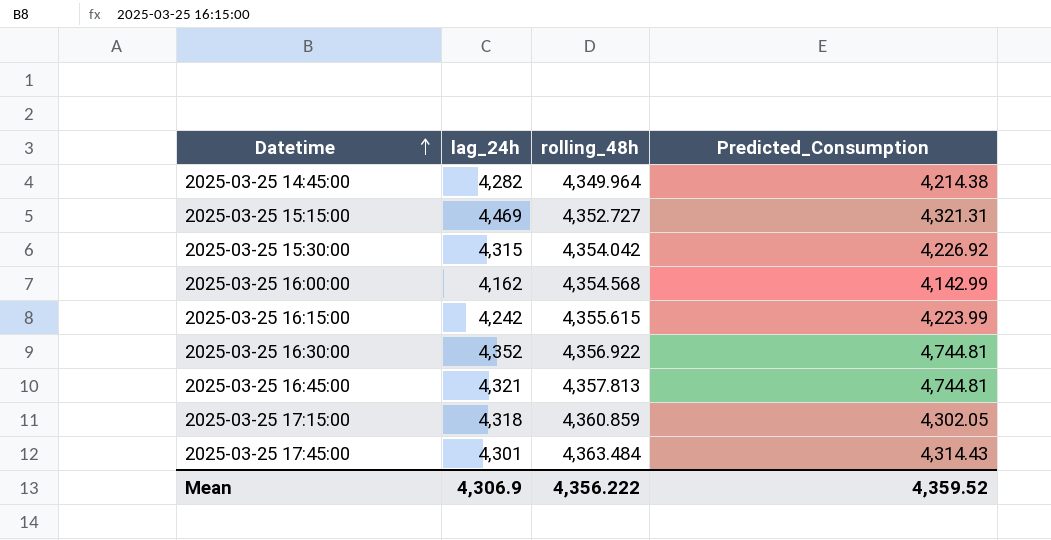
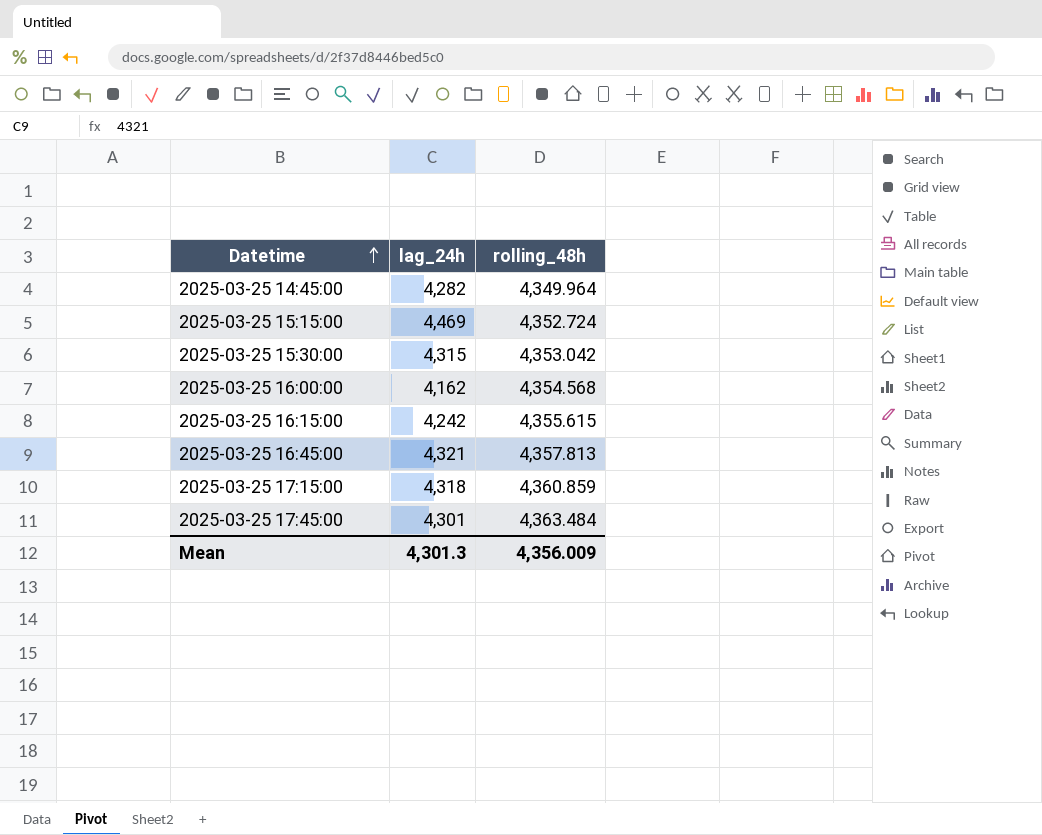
column Predicted_Consumption | position: 4 -> none
row 2025-03-25 16:30:00: 4,352 | 4,356.922 | 4,744.81 -> none
2025-03-25 15:15:00 | rolling_48h: 4,352.727 -> 4,352.724
2025-03-25 15:30:00 | rolling_48h: 4,354.042 -> 4,353.042
Mean | lag_24h: 4,306.9 -> 4,301.3
Mean | rolling_48h: 4,356.222 -> 4,356.009

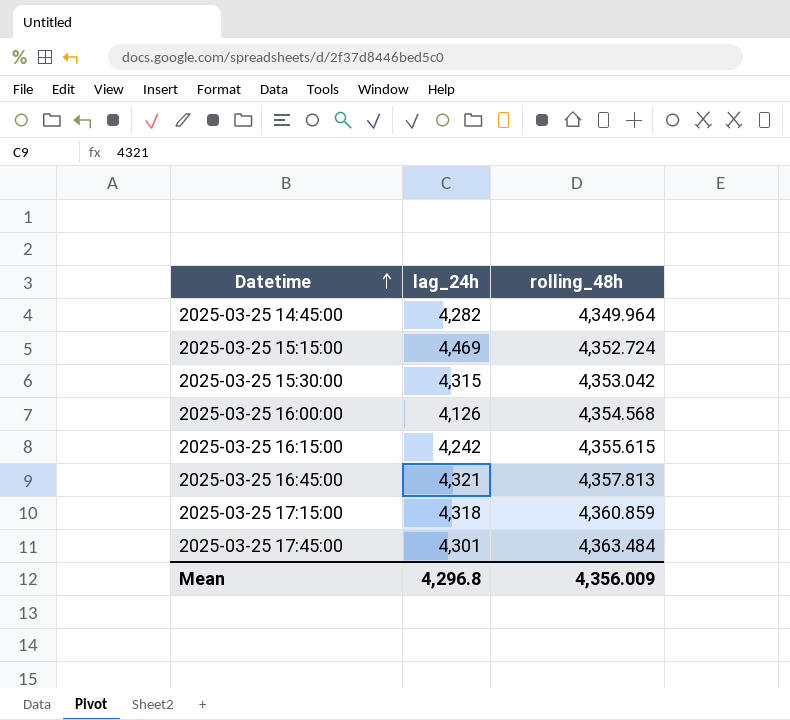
2025-03-25 16:00:00 | lag_24h: 4,162 -> 4,126
Mean | lag_24h: 4,301.3 -> 4,296.8

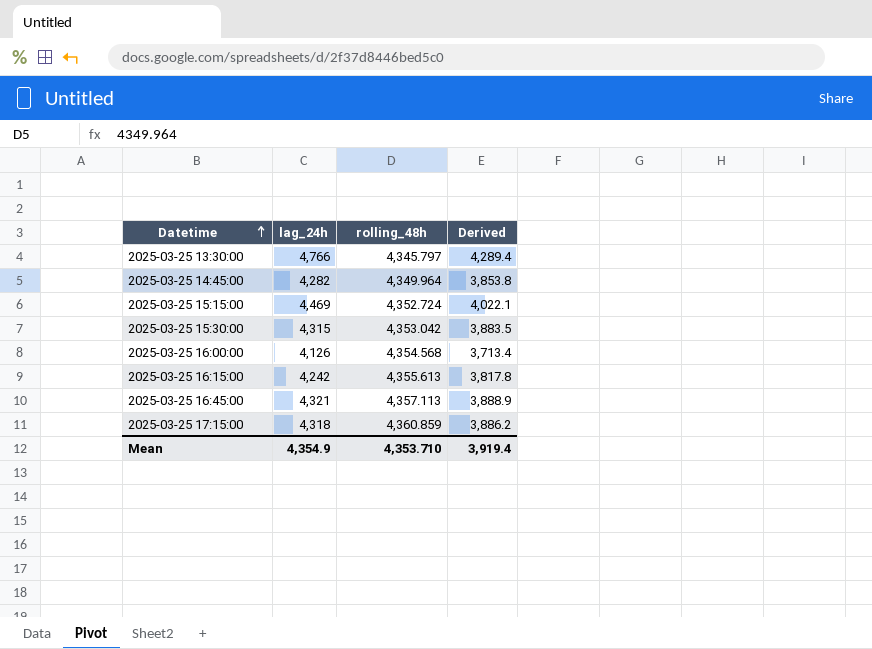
column Derived | formula: none -> [lag_24h] * 0.9
row 2025-03-25 17:45:00: 4,301 | 4,363.484 -> none
row 2025-03-25 13:30:00: none -> 4,766 | 4,345.797 | 4,289.4
2025-03-25 16:15:00 | rolling_48h: 4,355.615 -> 4,355.613
2025-03-25 16:45:00 | rolling_48h: 4,357.813 -> 4,357.113
Mean | lag_24h: 4,296.8 -> 4,354.9
Mean | rolling_48h: 4,356.009 -> 4,353.710

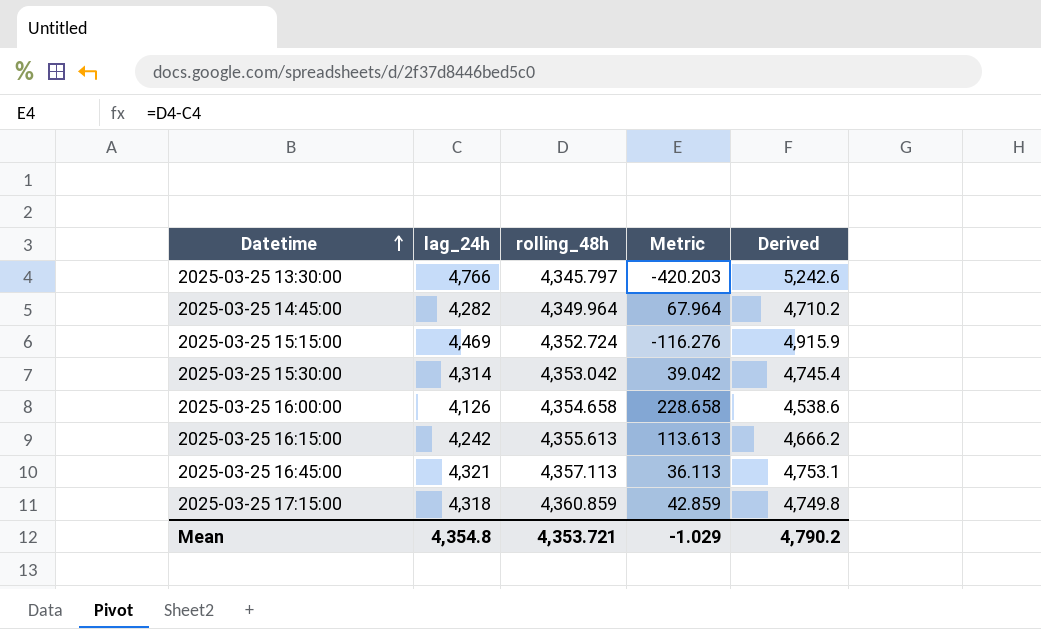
column Metric | formula: none -> [rolling_48h] - [lag_24h]
column Derived | formula: [lag_24h] * 0.9 -> [lag_24h] * 1.1
2025-03-25 15:30:00 | lag_24h: 4,315 -> 4,314
2025-03-25 16:00:00 | rolling_48h: 4,354.568 -> 4,354.658
Mean | lag_24h: 4,354.9 -> 4,354.8
Mean | rolling_48h: 4,353.710 -> 4,353.721
Mean | Derived: 3,919.4 -> 4,790.2

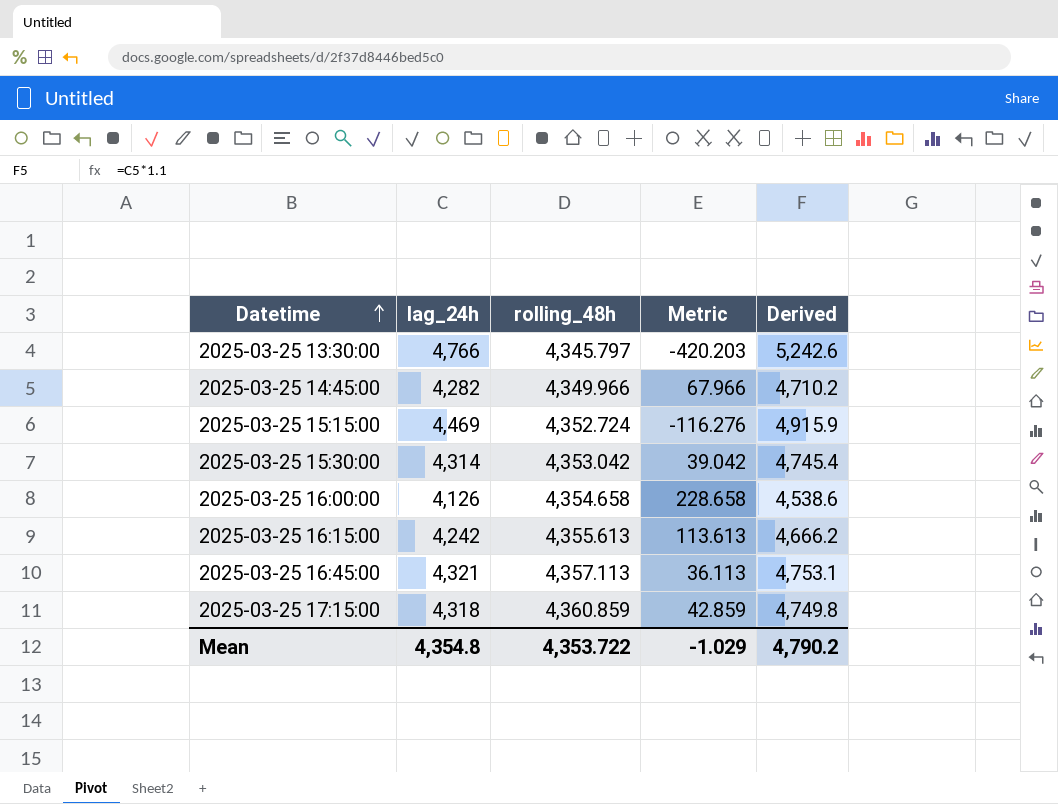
2025-03-25 14:45:00 | rolling_48h: 4,349.964 -> 4,349.966
2025-03-25 14:45:00 | Metric: 67.964 -> 67.966
Mean | rolling_48h: 4,353.721 -> 4,353.722

